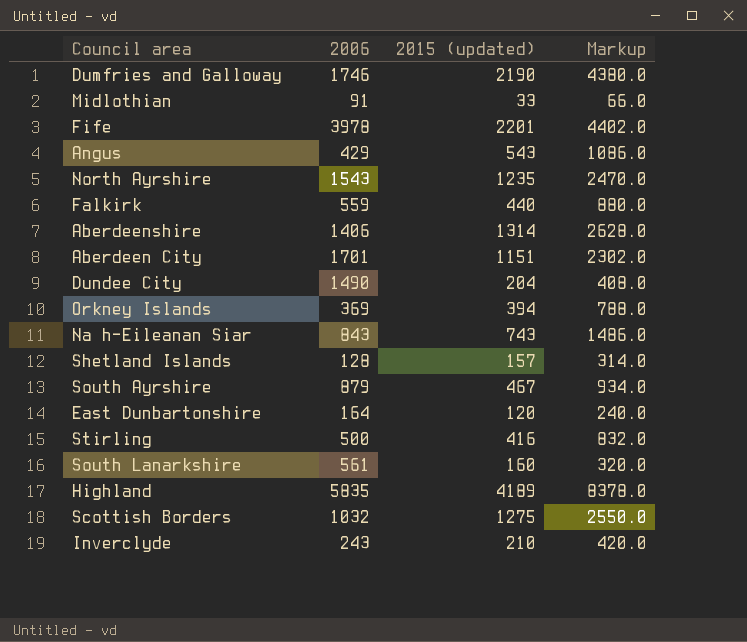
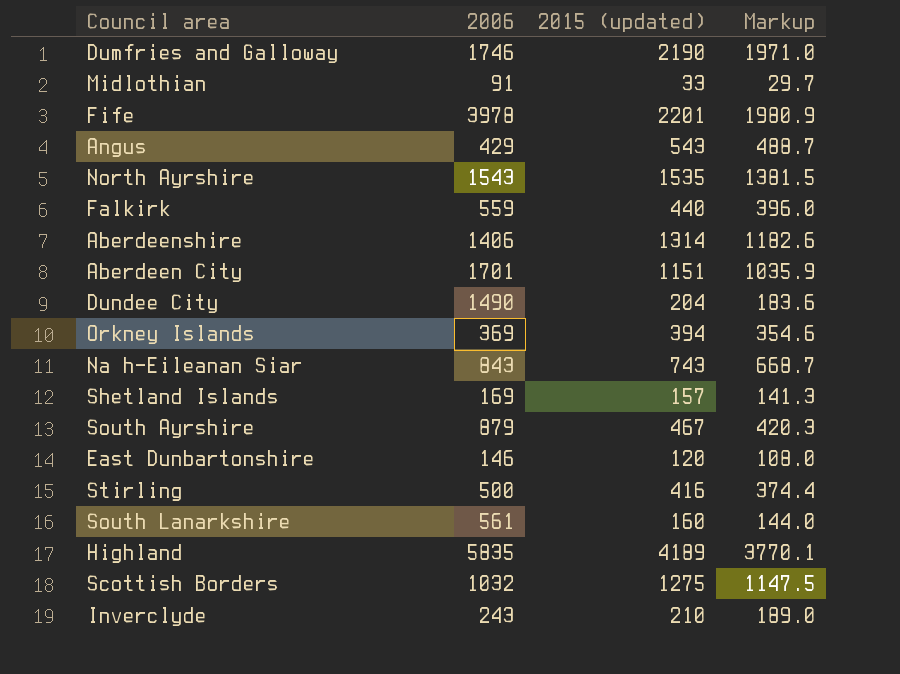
column Markup | formula: [2015 (updated)] * 2 -> [2015 (updated)] * 0.9
North Ayrshire | 2015 (updated): 1235 -> 1535
Shetland Islands | 2006: 128 -> 169
East Dunbartonshire | 2006: 164 -> 146

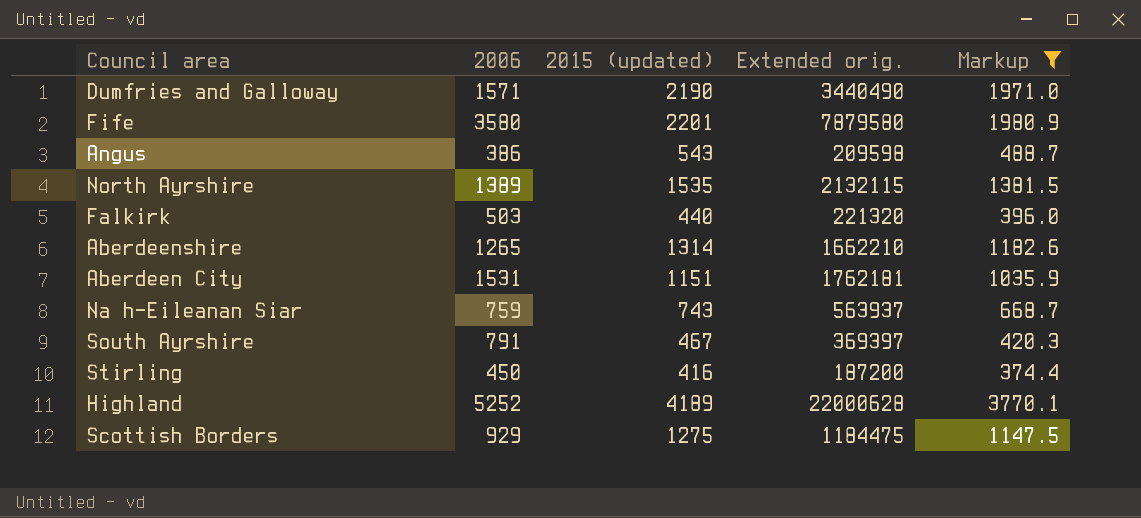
filter: none -> Markup >= 374.4
column Extended orig. | formula: none -> [2006] * [2015 (updated)]
Dumfries and Galloway | 2006: 1746 -> 1571
Fife | 2006: 3978 -> 3580
Angus | 2006: 429 -> 386
North Ayrshire | 2006: 1543 -> 1389
Falkirk | 2006: 559 -> 503
Aberdeenshire | 2006: 1406 -> 1265
Aberdeen City | 2006: 1701 -> 1531
Na h-Eileanan Siar | 2006: 843 -> 759
South Ayrshire | 2006: 879 -> 791
Stirling | 2006: 500 -> 450
Highland | 2006: 5835 -> 5252
Scottish Borders | 2006: 1032 -> 929

